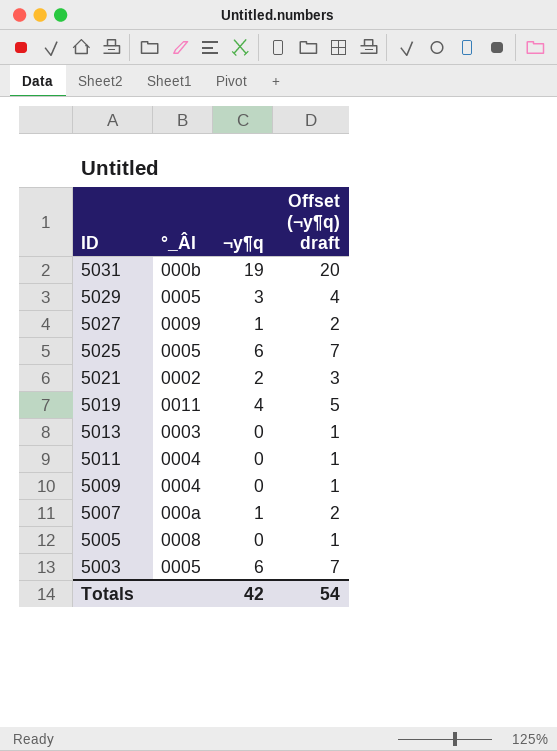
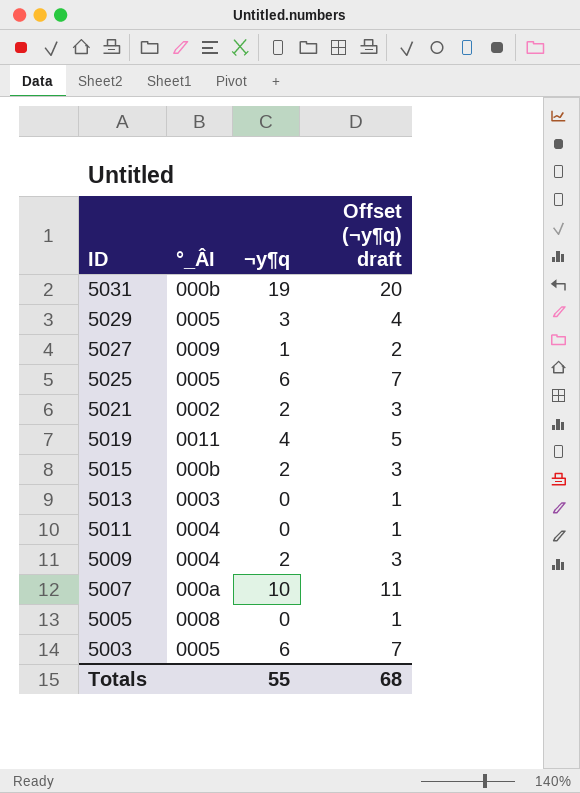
row 5015: none -> 000b | 2 | 3
5009 | ¬y¶q: 0 -> 2
5009 | Offset (¬y¶q) draft: 1 -> 3
5007 | ¬y¶q: 1 -> 10
5007 | Offset (¬y¶q) draft: 2 -> 11
Totals | ¬y¶q: 42 -> 55
Totals | Offset (¬y¶q) draft: 54 -> 68

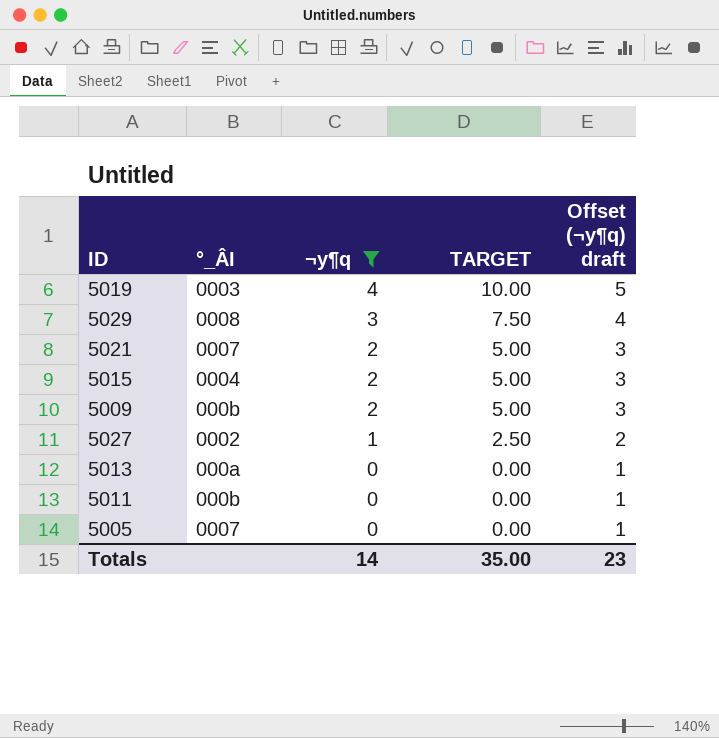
filter: none -> ¬y¶q <= 4
row order: ID descending -> ¬y¶q descending
column TARGET | formula: none -> [¬y¶q] * 2.5
5019 | °_ÂI: 0011 -> 0003
5029 | °_ÂI: 0005 -> 0008
5021 | °_ÂI: 0002 -> 0007
5015 | °_ÂI: 000b -> 0004
5009 | °_ÂI: 0004 -> 000b
5027 | °_ÂI: 0009 -> 0002
5013 | °_ÂI: 0003 -> 000a
5011 | °_ÂI: 0004 -> 000b
5005 | °_ÂI: 0008 -> 0007
Totals | ¬y¶q: 55 -> 14
Totals | Offset (¬y¶q) draft: 68 -> 23

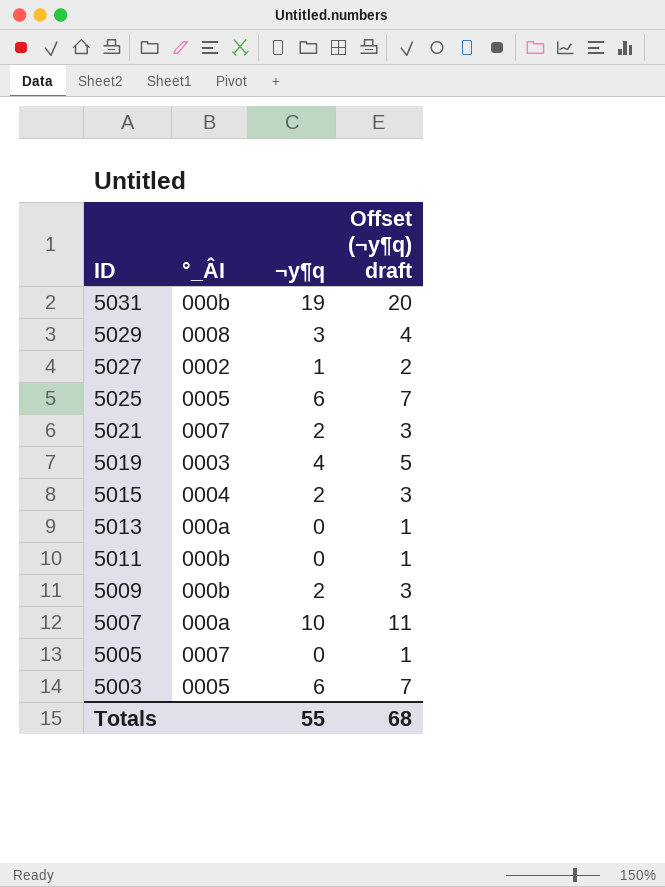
filter: ¬y¶q <= 4 -> none
row order: ¬y¶q descending -> ID descending
column TARGET | formula: [¬y¶q] * 2.5 -> none
Totals | ¬y¶q: 14 -> 55
Totals | Offset (¬y¶q) draft: 23 -> 68

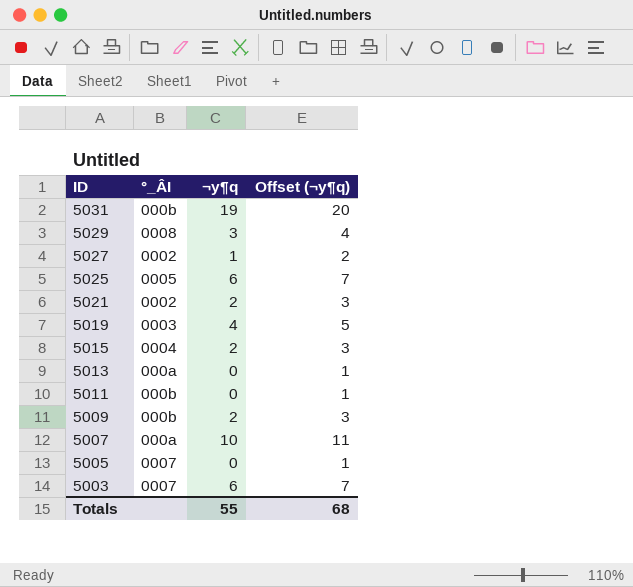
column name: Offset (¬y¶q) draft -> Offset (¬y¶q)
5021 | °_ÂI: 0007 -> 0002
5003 | °_ÂI: 0005 -> 0007

